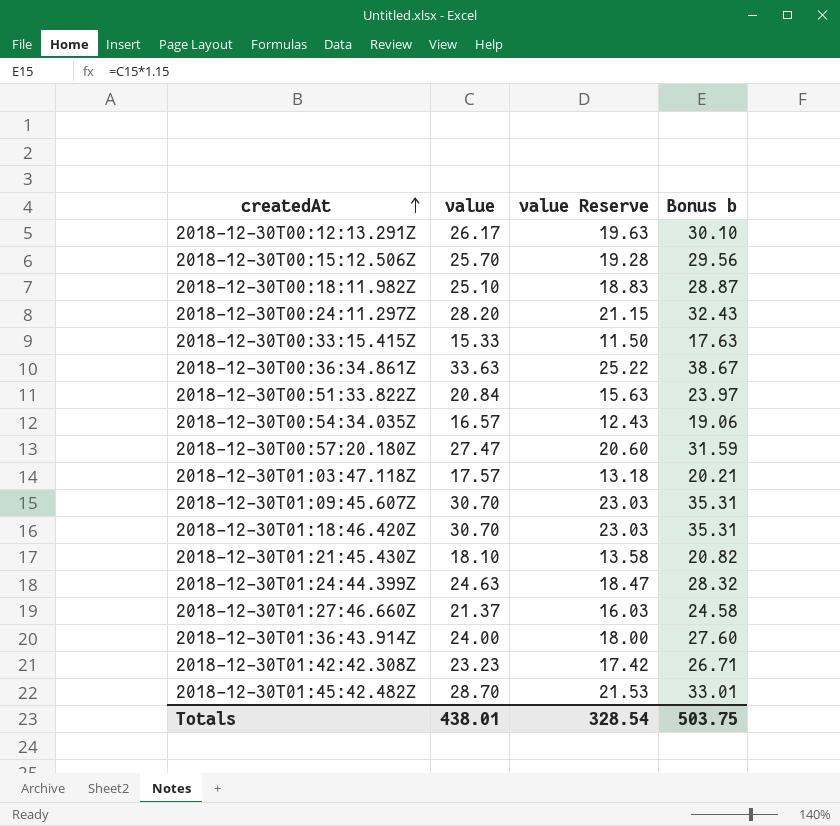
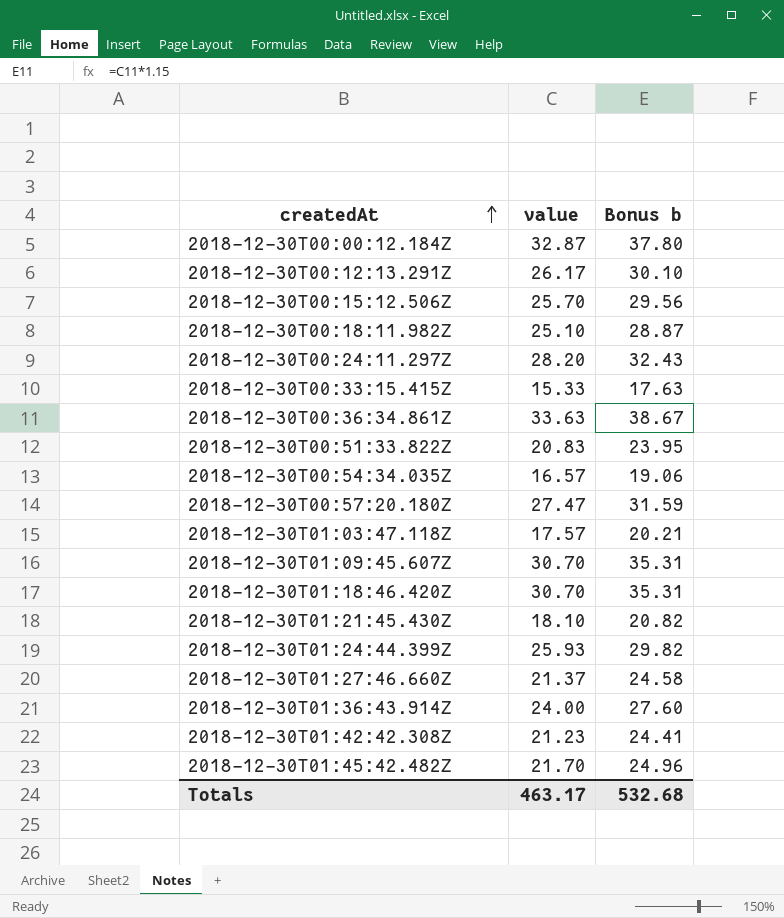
column value Reserve | formula: [value] * 0.75 -> none
row 2018-12-30T00:00:12.184Z: none -> 32.87 | 37.80
2018-12-30T00:51:33.822Z | value: 20.84 -> 20.83
2018-12-30T00:51:33.822Z | Bonus b: 23.97 -> 23.95
2018-12-30T01:24:44.399Z | value: 24.63 -> 25.93
2018-12-30T01:24:44.399Z | Bonus b: 28.32 -> 29.82
2018-12-30T01:42:42.308Z | value: 23.23 -> 21.23
2018-12-30T01:42:42.308Z | Bonus b: 26.71 -> 24.41
2018-12-30T01:45:42.482Z | value: 28.70 -> 21.70
2018-12-30T01:45:42.482Z | Bonus b: 33.01 -> 24.96
Totals | value: 438.01 -> 463.17
Totals | Bonus b: 503.75 -> 532.68

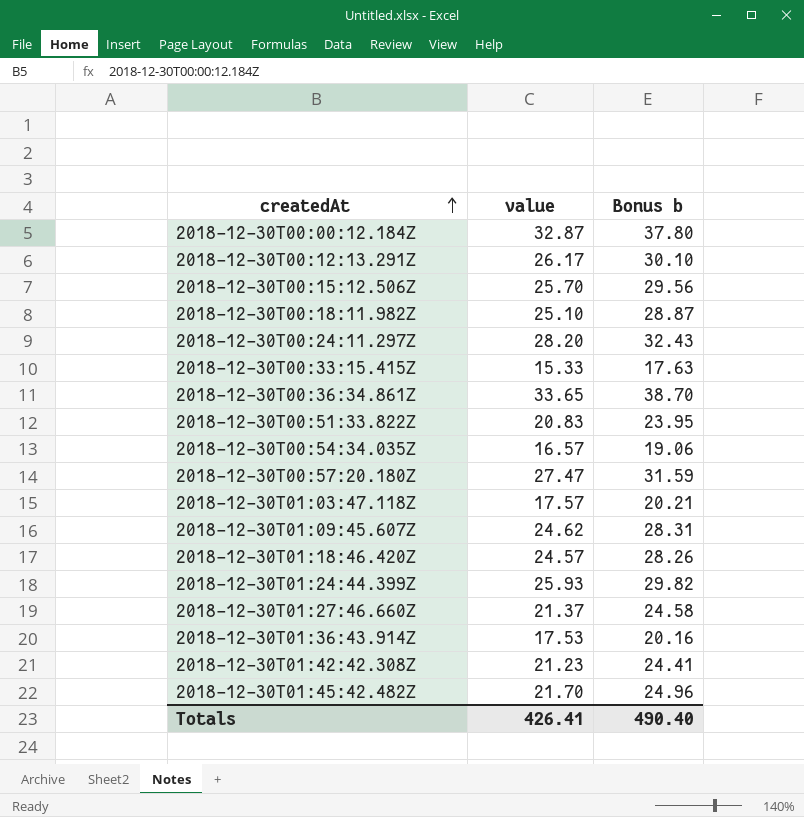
row 2018-12-30T01:21:45.430Z: 18.10 | 20.82 -> none
2018-12-30T00:36:34.861Z | value: 33.63 -> 33.65
2018-12-30T00:36:34.861Z | Bonus b: 38.67 -> 38.70
2018-12-30T01:09:45.607Z | value: 30.70 -> 24.62
2018-12-30T01:09:45.607Z | Bonus b: 35.31 -> 28.31
2018-12-30T01:18:46.420Z | value: 30.70 -> 24.57
2018-12-30T01:18:46.420Z | Bonus b: 35.31 -> 28.26
2018-12-30T01:36:43.914Z | value: 24.00 -> 17.53
2018-12-30T01:36:43.914Z | Bonus b: 27.60 -> 20.16
Totals | value: 463.17 -> 426.41
Totals | Bonus b: 532.68 -> 490.40

